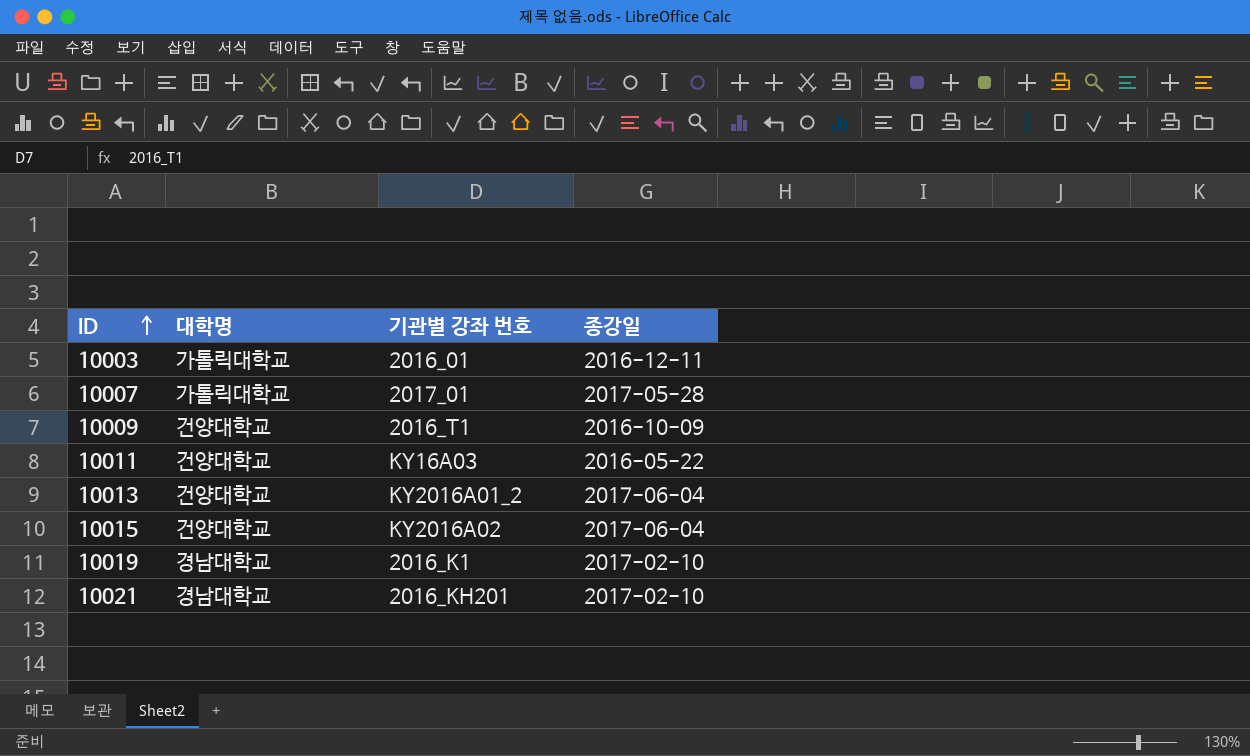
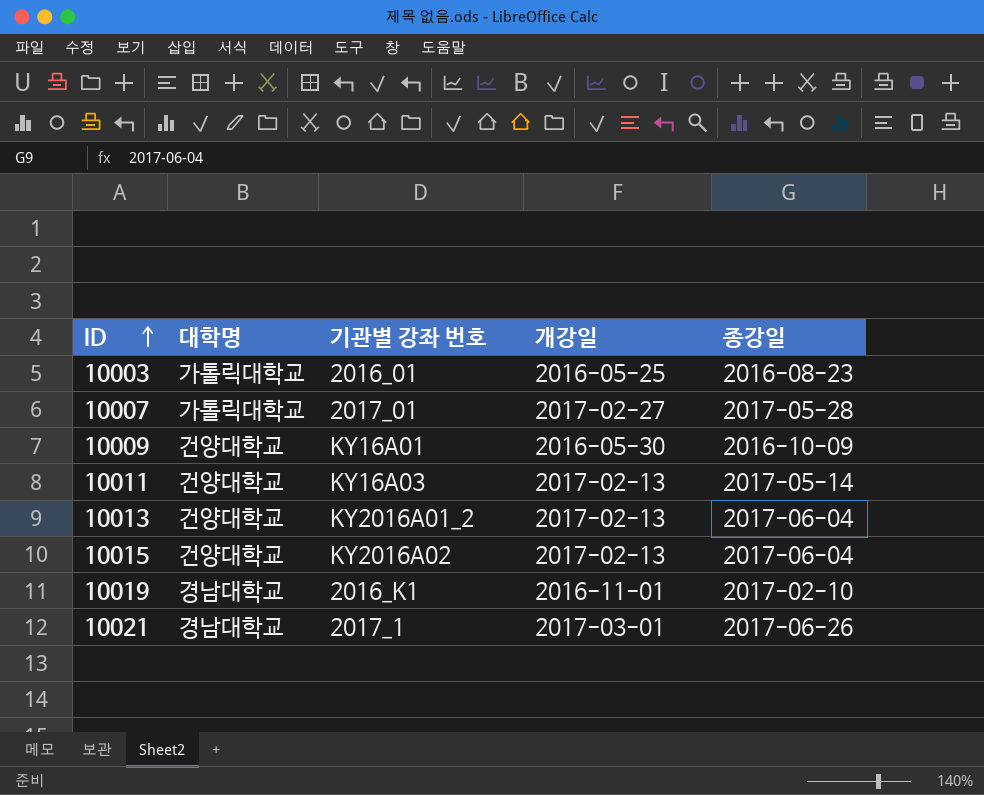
column 개강일 | position: none -> 4
10003 | 종강일: 2016-12-11 -> 2016-08-23
10009 | 기관별 강좌 번호: 2016_T1 -> KY16A01
10011 | 종강일: 2016-05-22 -> 2017-05-14
10021 | 기관별 강좌 번호: 2016_KH201 -> 2017_1
10021 | 종강일: 2017-02-10 -> 2017-06-26

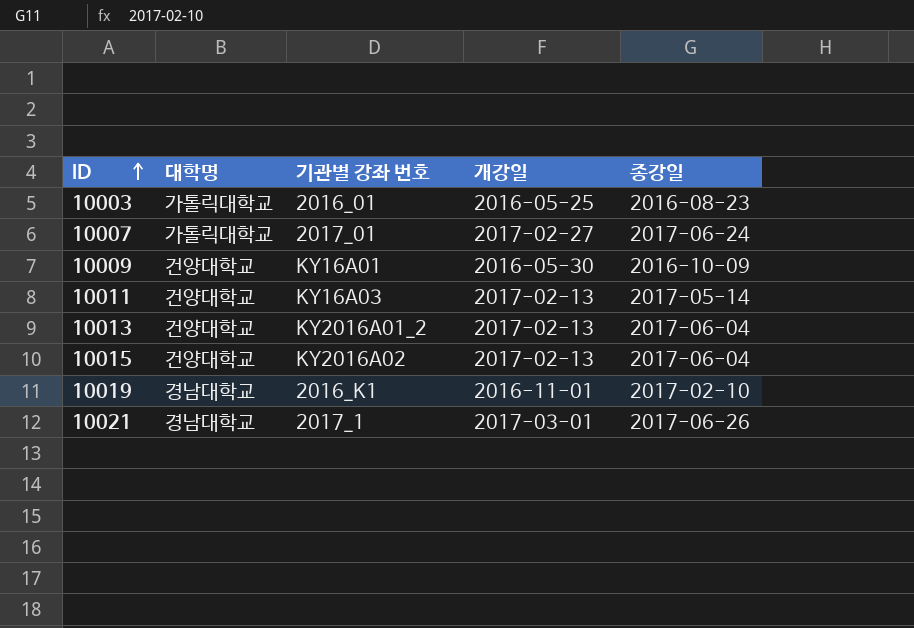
10007 | 종강일: 2017-05-28 -> 2017-06-24

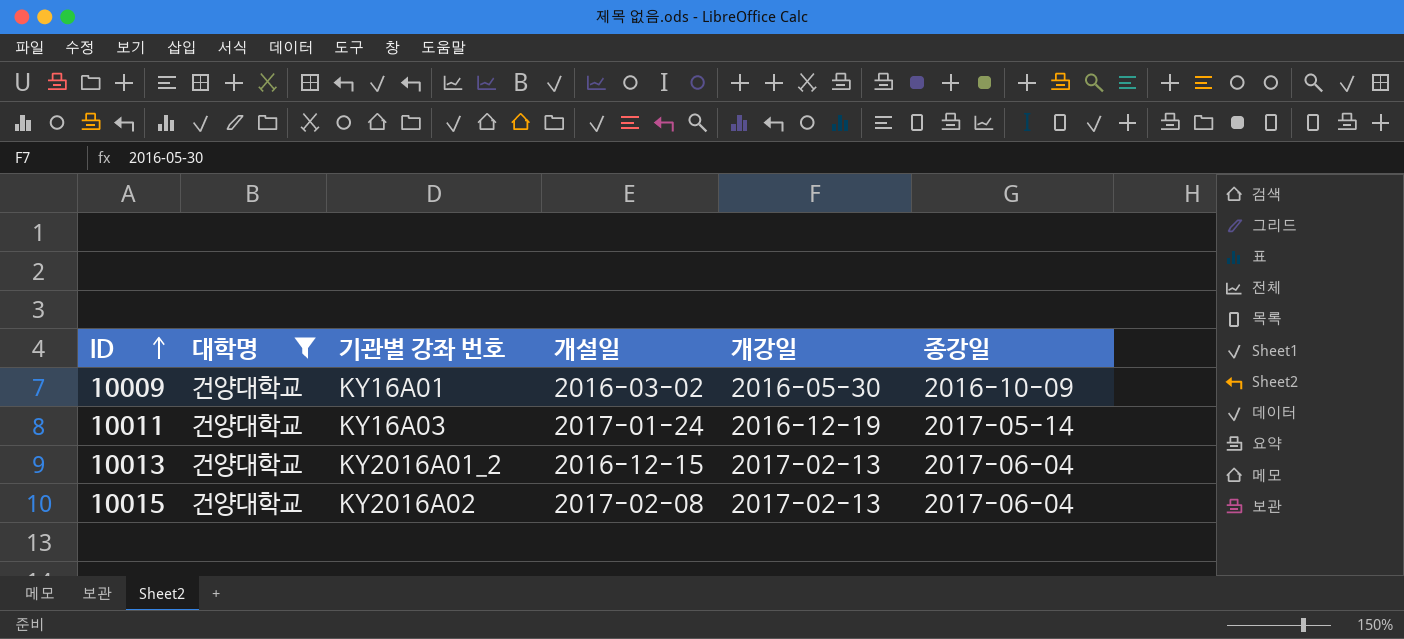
filter: none -> 대학명 = 건양대학교
column 개설일 | position: none -> 4
10011 | 개강일: 2017-02-13 -> 2016-12-19

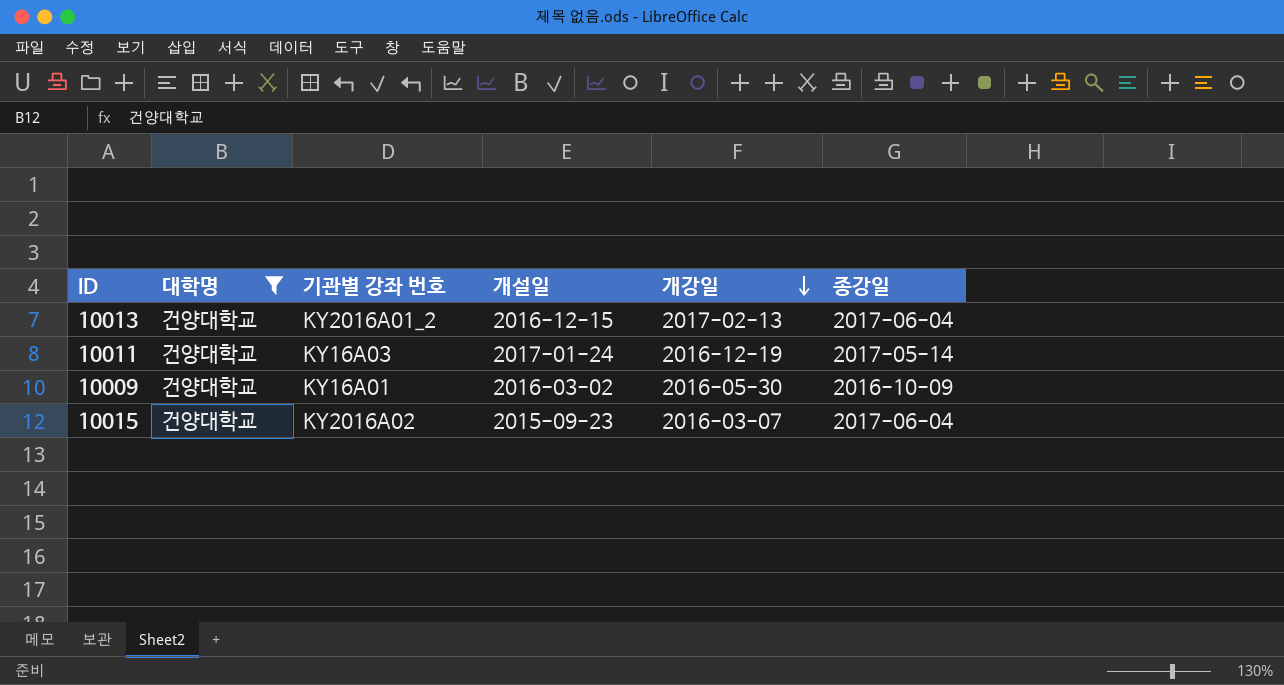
row order: ID ascending -> 개강일 descending
10015 | 개설일: 2017-02-08 -> 2015-09-23
10015 | 개강일: 2017-02-13 -> 2016-03-07

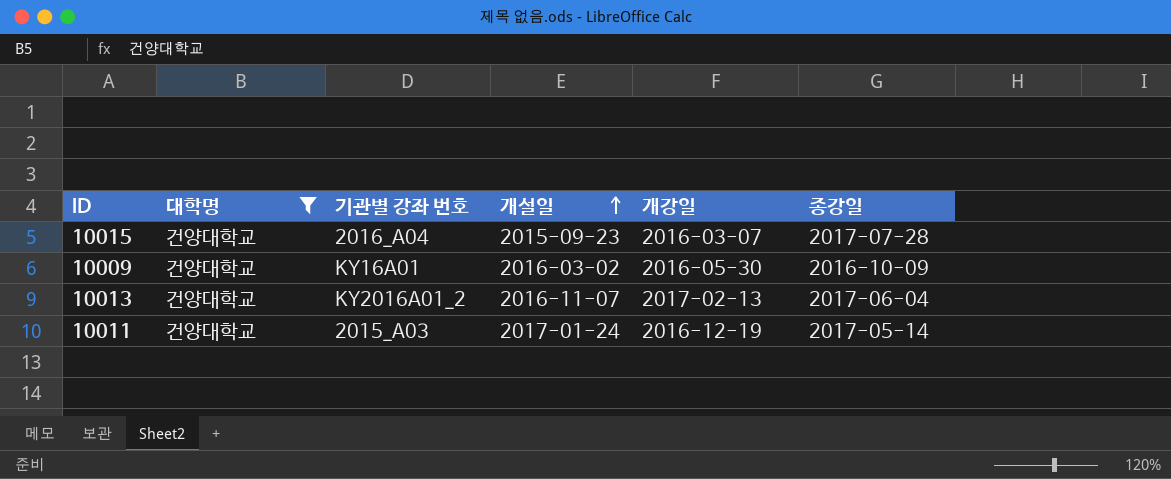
row order: 개강일 descending -> 개설일 ascending
10015 | 기관별 강좌 번호: KY2016A02 -> 2016_A04
10015 | 종강일: 2017-06-04 -> 2017-07-28
10013 | 개설일: 2016-12-15 -> 2016-11-07
10011 | 기관별 강좌 번호: KY16A03 -> 2015_A03

